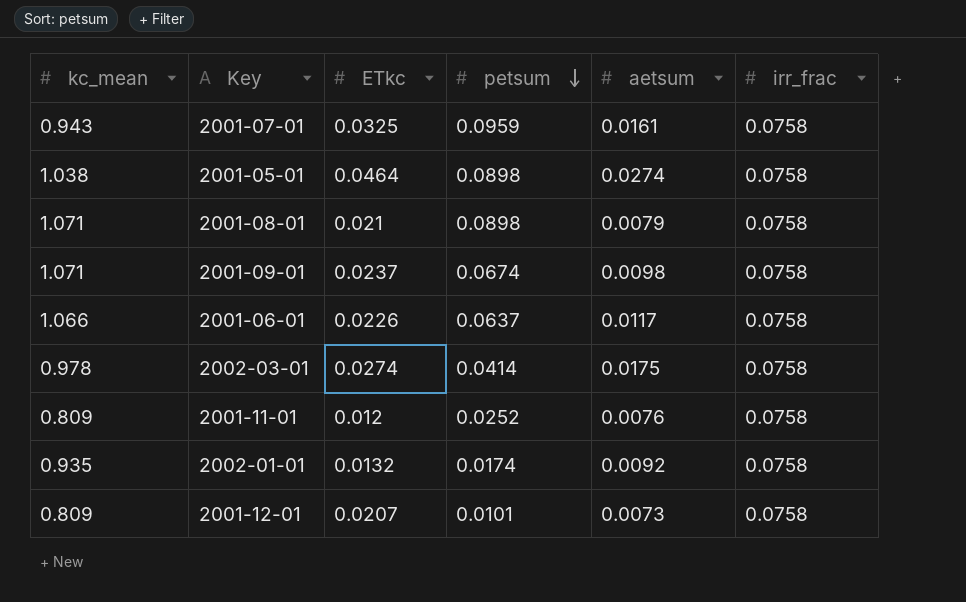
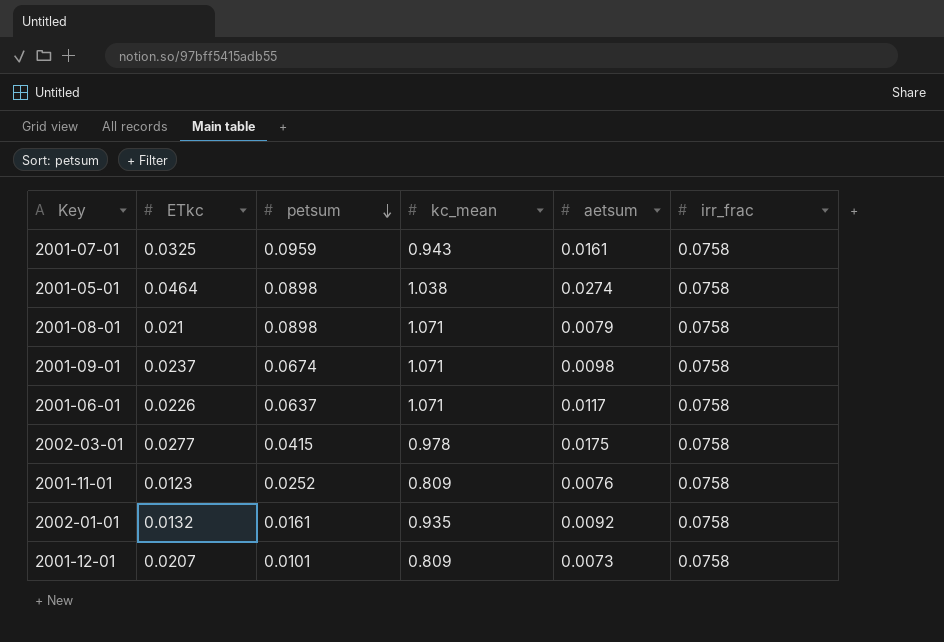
column kc_mean | position: 1 -> 4
2001-06-01 | kc_mean: 1.066 -> 1.071
2002-03-01 | ETkc: 0.0274 -> 0.0277
2002-03-01 | petsum: 0.0414 -> 0.0415
2001-11-01 | ETkc: 0.012 -> 0.0123
2002-01-01 | petsum: 0.0174 -> 0.0161

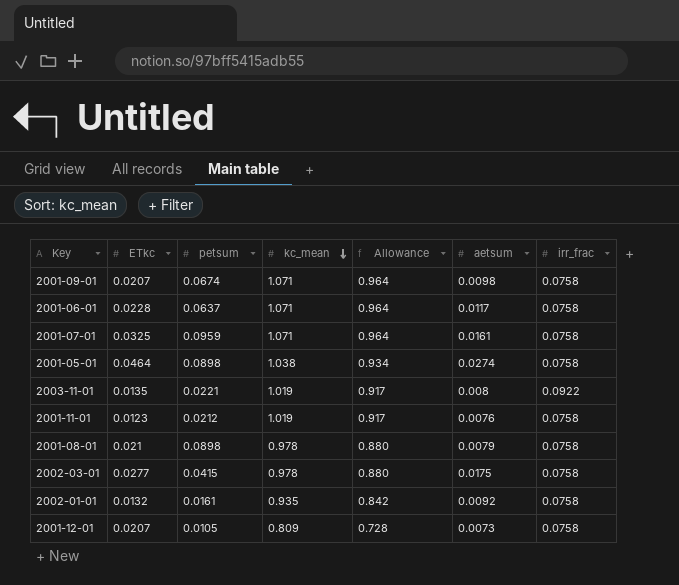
row order: petsum descending -> kc_mean descending
column Allowance | formula: none -> [kc_mean] * 0.9
2001-09-01 | ETkc: 0.0237 -> 0.0207
2001-06-01 | ETkc: 0.0226 -> 0.0228
2001-07-01 | kc_mean: 0.943 -> 1.071
row 2003-11-01: none -> 0.0135 | 0.0221 | 1.019 | 0.917 | 0.008 | 0.0922
2001-11-01 | petsum: 0.0252 -> 0.0212
2001-11-01 | kc_mean: 0.809 -> 1.019
2001-08-01 | kc_mean: 1.071 -> 0.978
2001-12-01 | petsum: 0.0101 -> 0.0105

